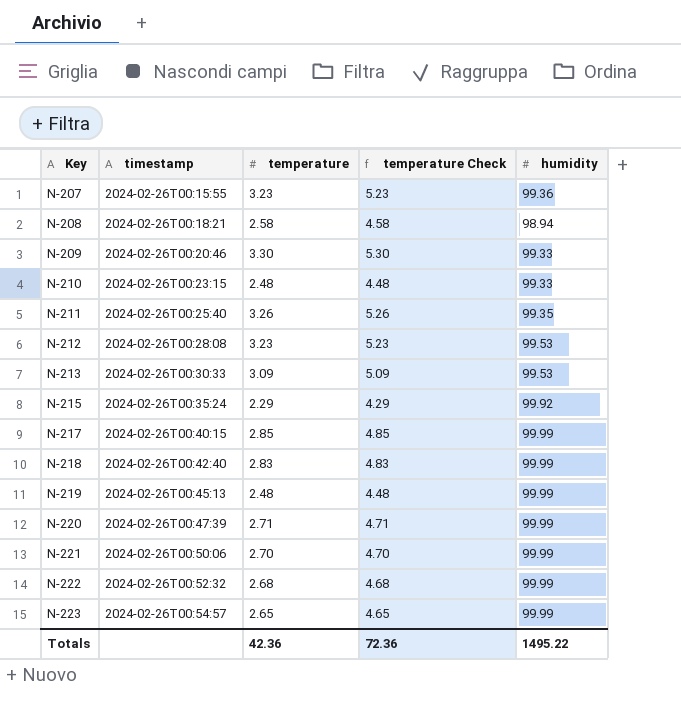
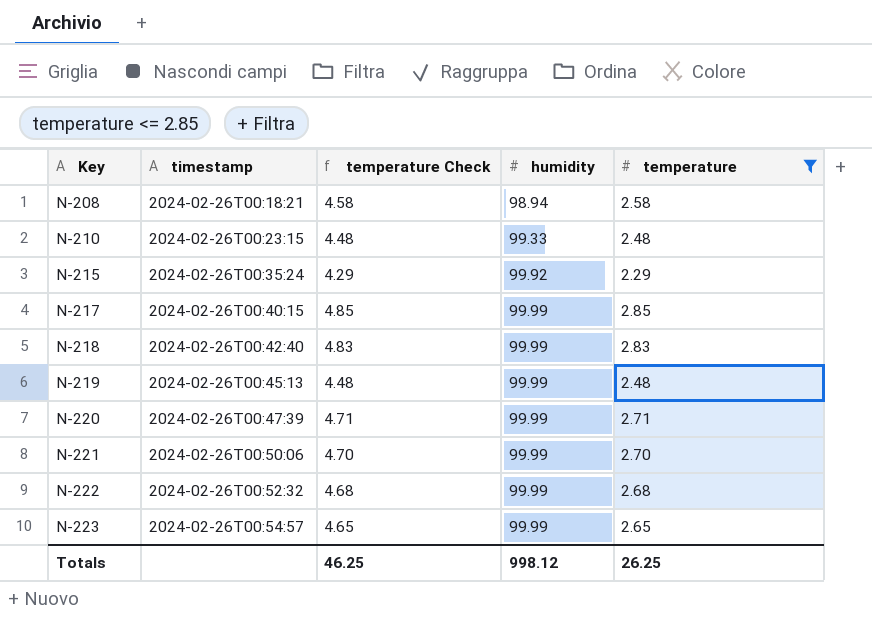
filter: none -> temperature <= 2.85
column temperature | position: 3 -> 5
Totals | temperature Check: 72.36 -> 46.25
Totals | humidity: 1495.22 -> 998.12
Totals | temperature: 42.36 -> 26.25

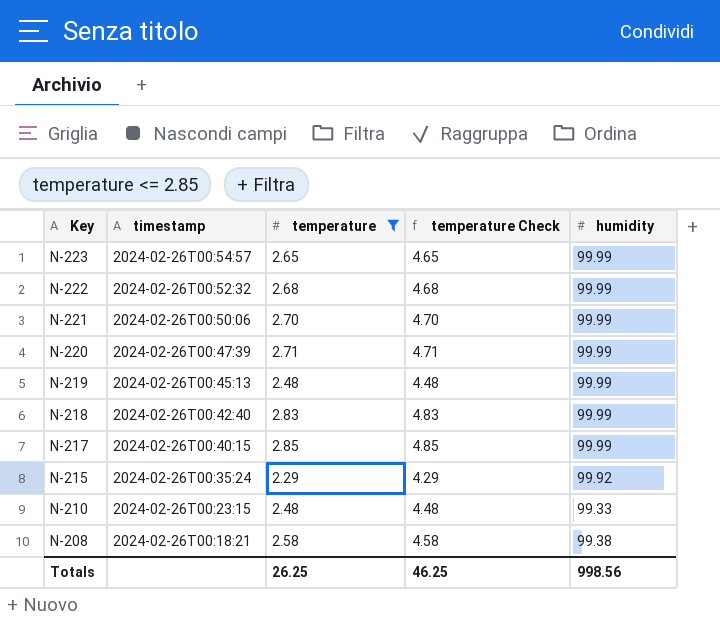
row order: Key ascending -> Key descending
column temperature | position: 5 -> 3
N-208 | humidity: 98.94 -> 99.38
Totals | humidity: 998.12 -> 998.56

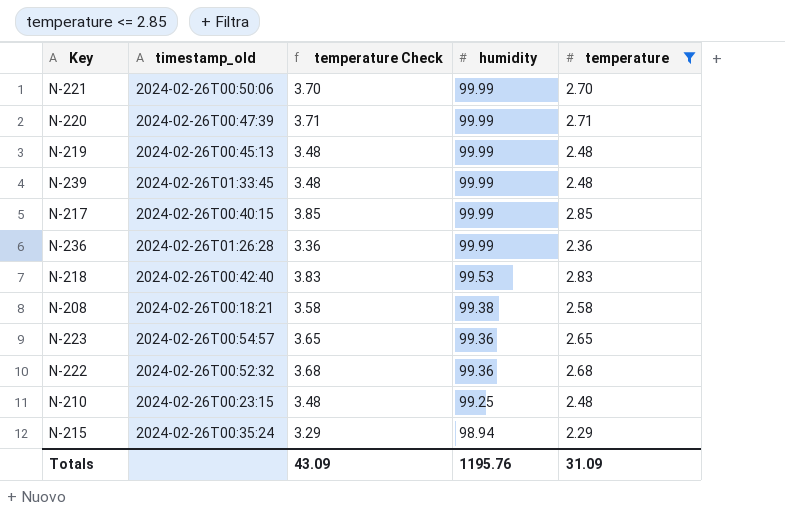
row order: Key descending -> humidity descending
column name: timestamp -> timestamp_old
column temperature Check | formula: [temperature] + 2 -> [temperature] + 1
column temperature | position: 3 -> 5
row N-239: none -> 2024-02-26T01:33:45 | 3.48 | 99.99 | 2.48
row N-236: none -> 2024-02-26T01:26:28 | 3.36 | 99.99 | 2.36
N-218 | humidity: 99.99 -> 99.53
N-223 | humidity: 99.99 -> 99.36
N-222 | humidity: 99.99 -> 99.36
N-210 | humidity: 99.33 -> 99.25
N-215 | humidity: 99.92 -> 98.94
Totals | temperature Check: 46.25 -> 43.09
Totals | humidity: 998.56 -> 1195.76
Totals | temperature: 26.25 -> 31.09

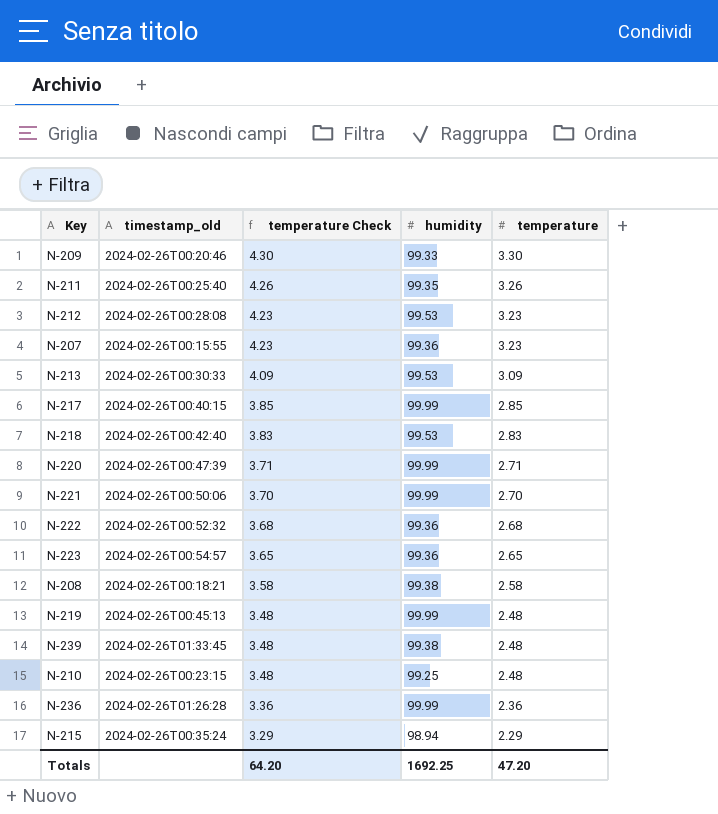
filter: temperature <= 2.85 -> none
row order: humidity descending -> temperature Check descending
N-239 | humidity: 99.99 -> 99.38
Totals | temperature Check: 43.09 -> 64.20
Totals | humidity: 1195.76 -> 1692.25
Totals | temperature: 31.09 -> 47.20

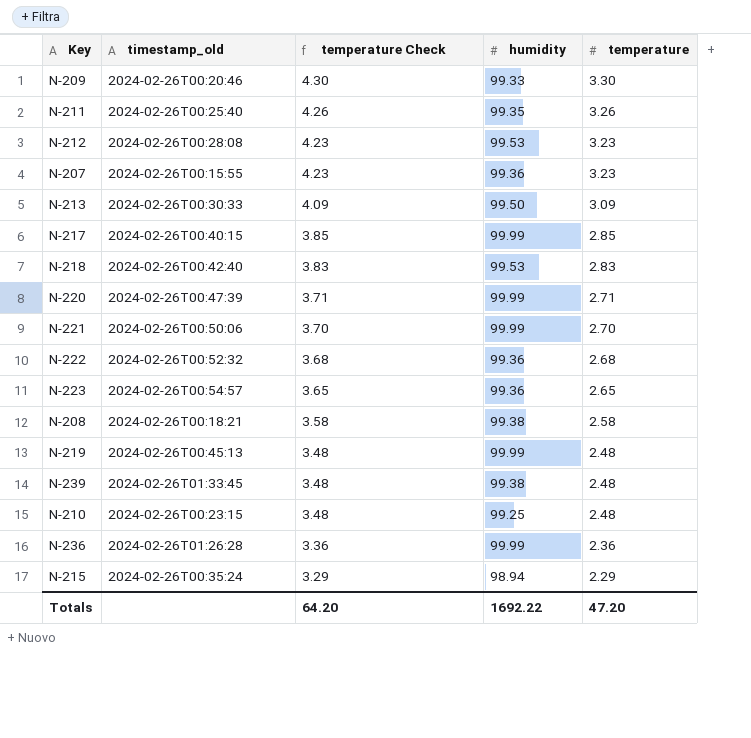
N-213 | humidity: 99.53 -> 99.50
Totals | humidity: 1692.25 -> 1692.22

